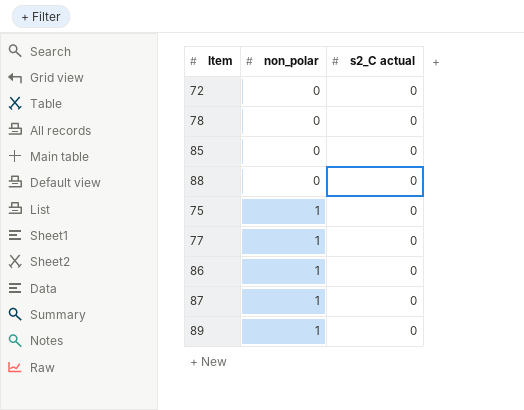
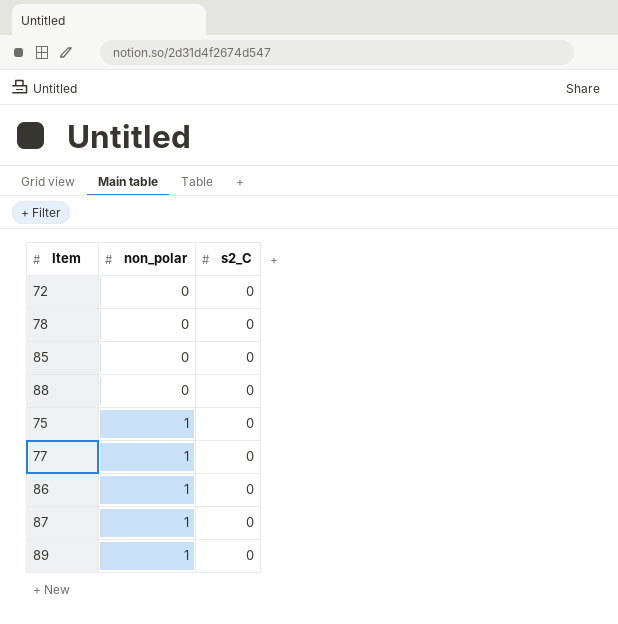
column name: s2_C actual -> s2_C

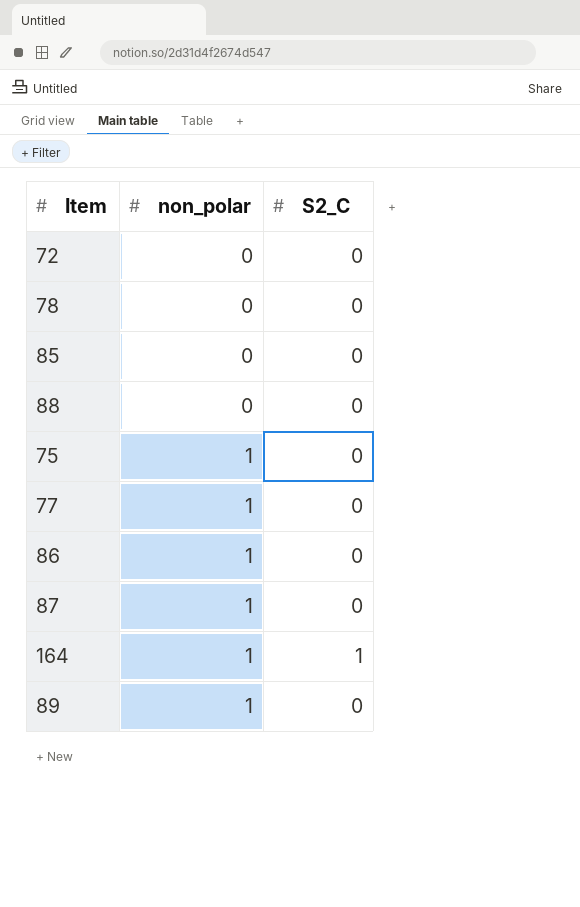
column name: s2_C -> S2_C
row 164: none -> 1 | 1

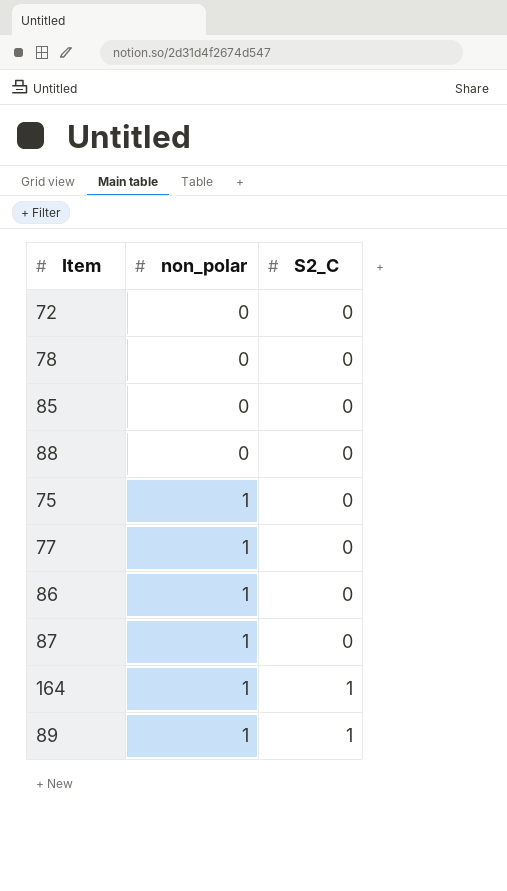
89 | S2_C: 0 -> 1

